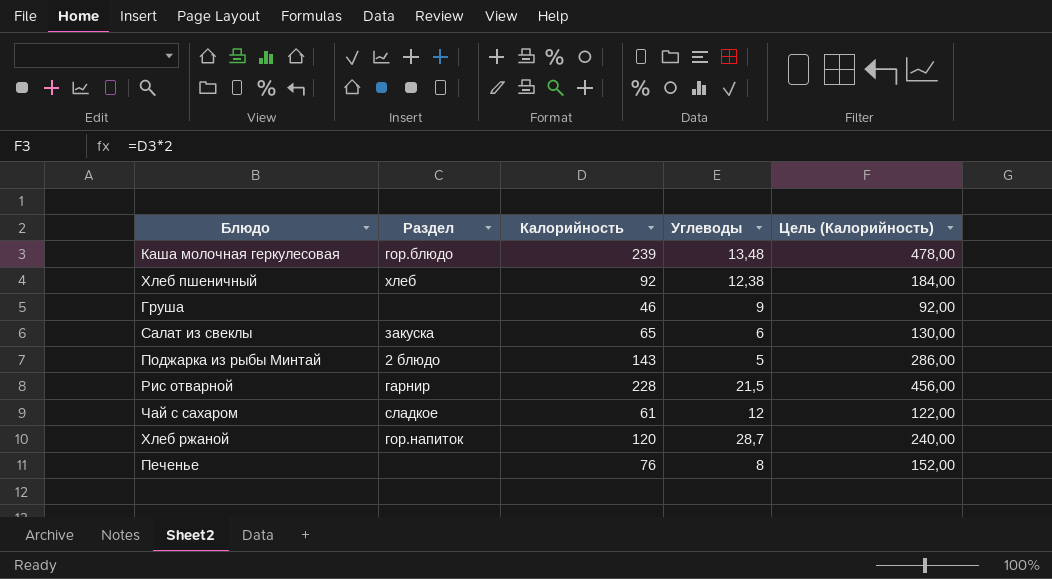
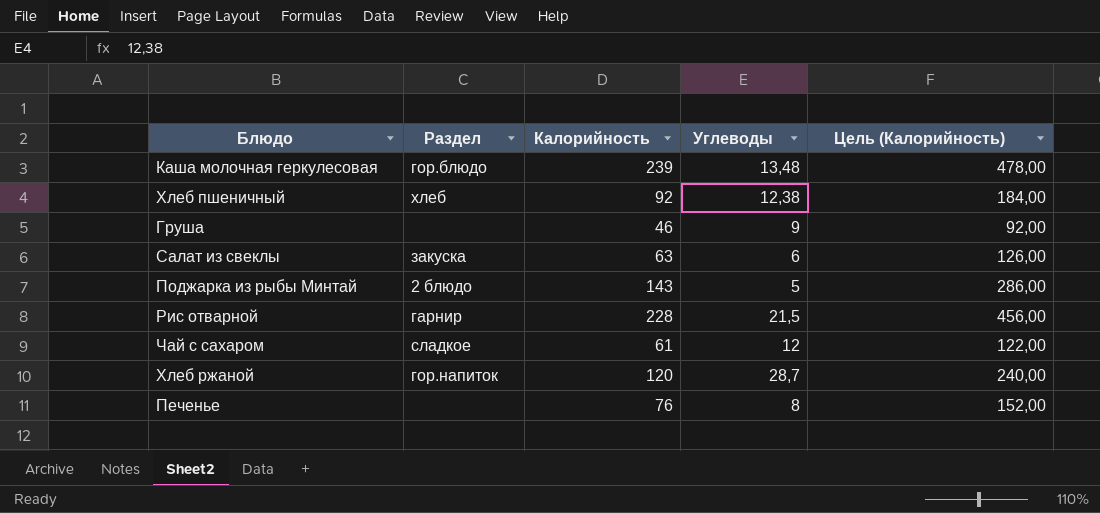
Салат из свеклы | Калорийность: 65 -> 63
Салат из свеклы | Цель (Калорийность): 130,00 -> 126,00

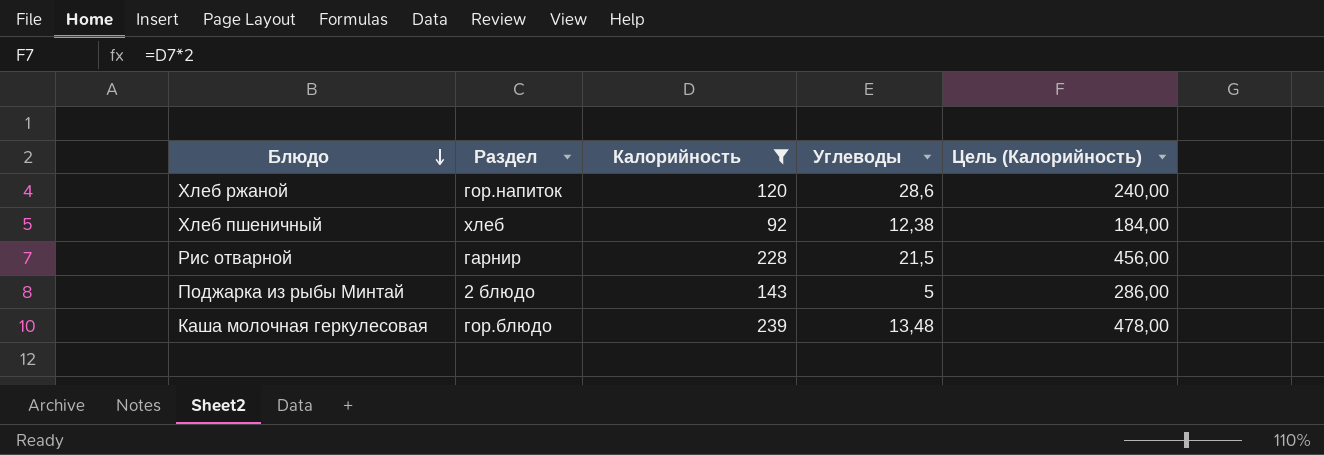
filter: none -> Калорийность >= 92
row order: none -> Блюдо descending
Хлеб ржаной | Углеводы: 28,7 -> 28,6

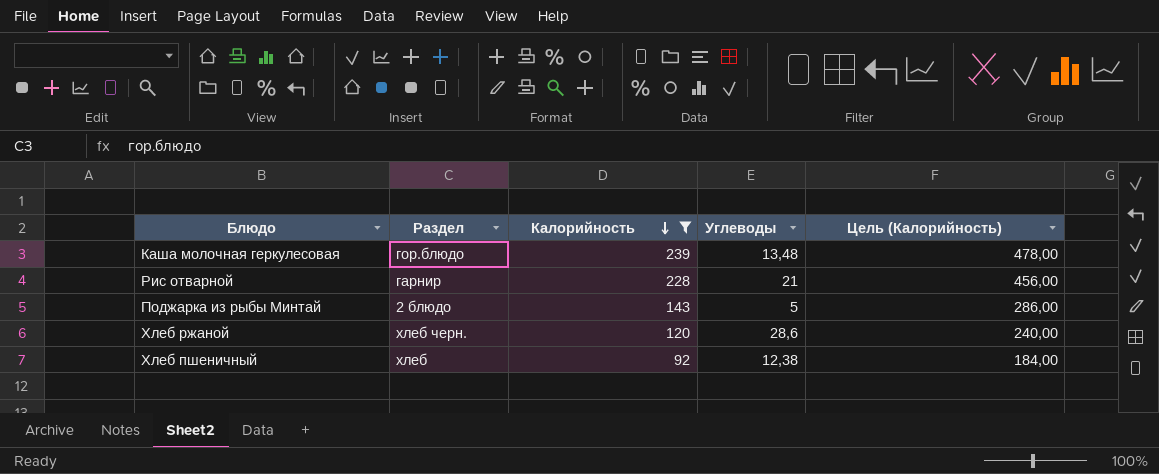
row order: Блюдо descending -> Калорийность descending
Рис отварной | Углеводы: 21,5 -> 21
Хлеб ржаной | Раздел: гор.напиток -> хлеб черн.

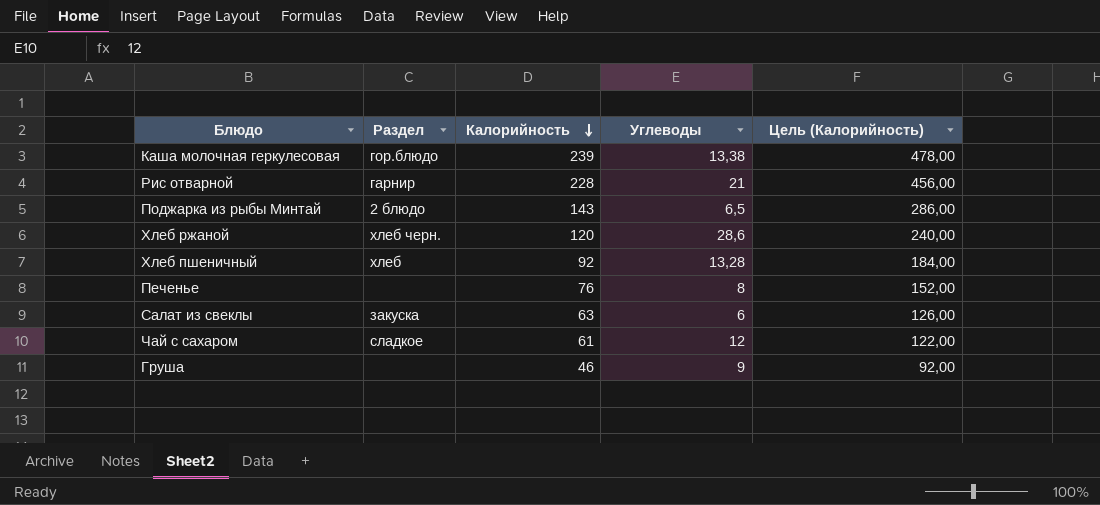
filter: Калорийность >= 92 -> none
Каша молочная геркулесовая | Углеводы: 13,48 -> 13,38
Поджарка из рыбы Минтай | Углеводы: 5 -> 6,5
Хлеб пшеничный | Углеводы: 12,38 -> 13,28

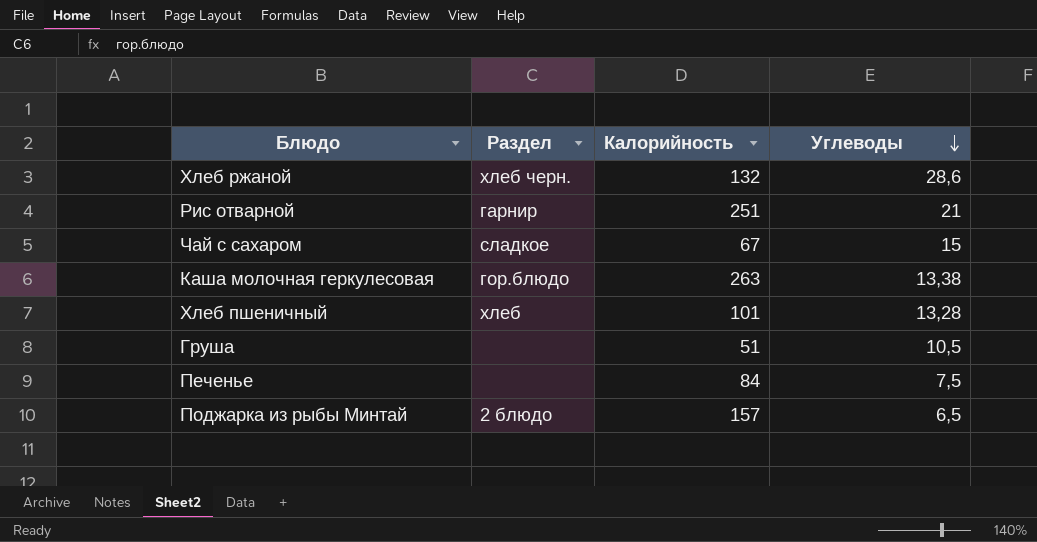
row order: Калорийность descending -> Углеводы descending
column Цель (Калорийность) | formula: [Калорийность] * 2 -> none
row Салат из свеклы: закуска | 63 | 6 | 126,00 -> none
Хлеб ржаной | Калорийность: 120 -> 132
Рис отварной | Калорийность: 228 -> 251
Чай с сахаром | Калорийность: 61 -> 67
Чай с сахаром | Углеводы: 12 -> 15
Каша молочная геркулесовая | Калорийность: 239 -> 263
Хлеб пшеничный | Калорийность: 92 -> 101
Груша | Калорийность: 46 -> 51
Груша | Углеводы: 9 -> 10,5
Печенье | Калорийность: 76 -> 84
Печенье | Углеводы: 8 -> 7,5
Поджарка из рыбы Минтай | Калорийность: 143 -> 157

